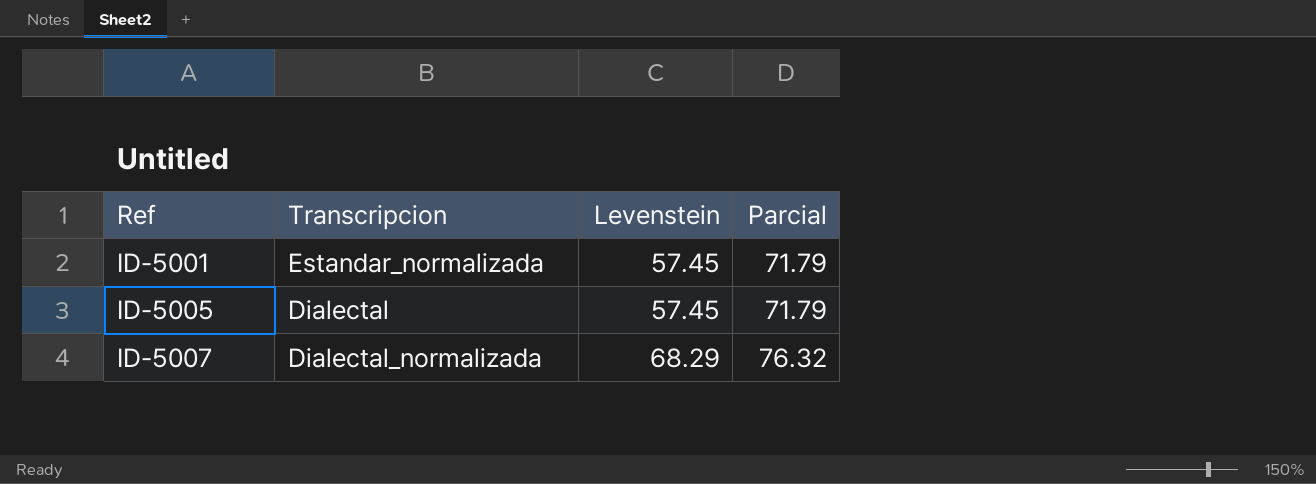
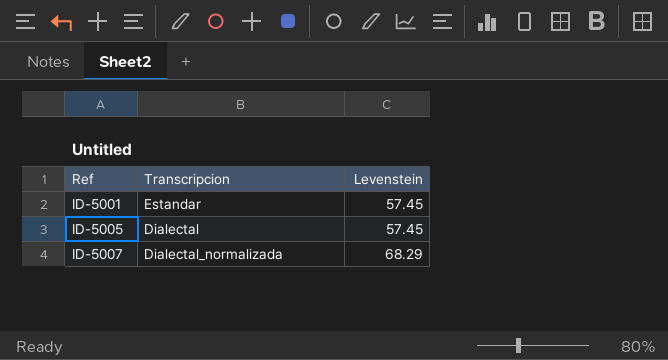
column Parcial | position: 4 -> none
ID-5001 | Transcripcion: Estandar_normalizada -> Estandar

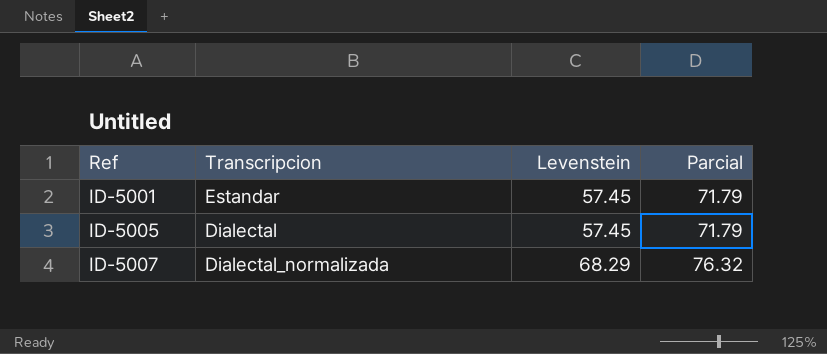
column Parcial | position: none -> 4

